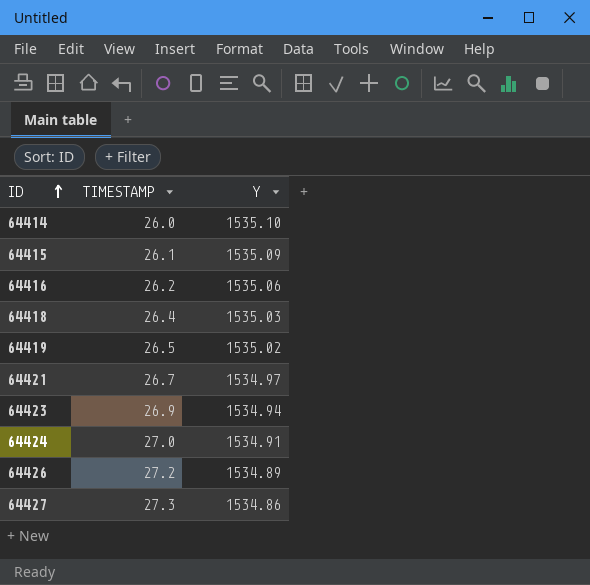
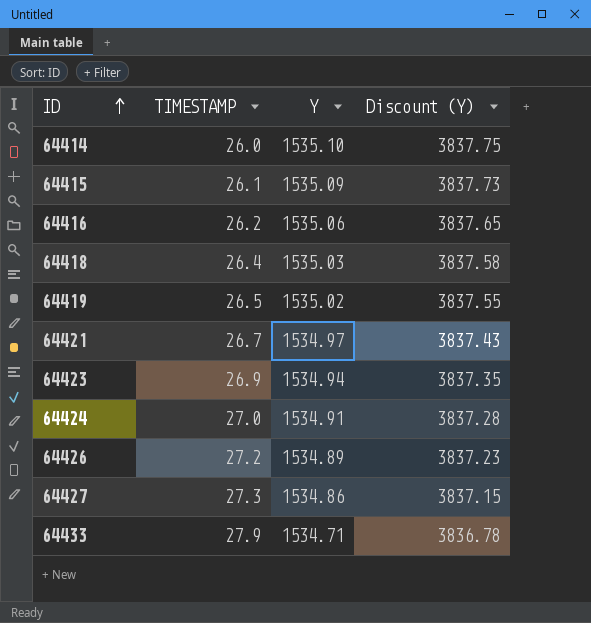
column Discount (Y) | formula: none -> [Y] * 2.5
row 64433: none -> 27.9 | 1534.71 | 3836.78

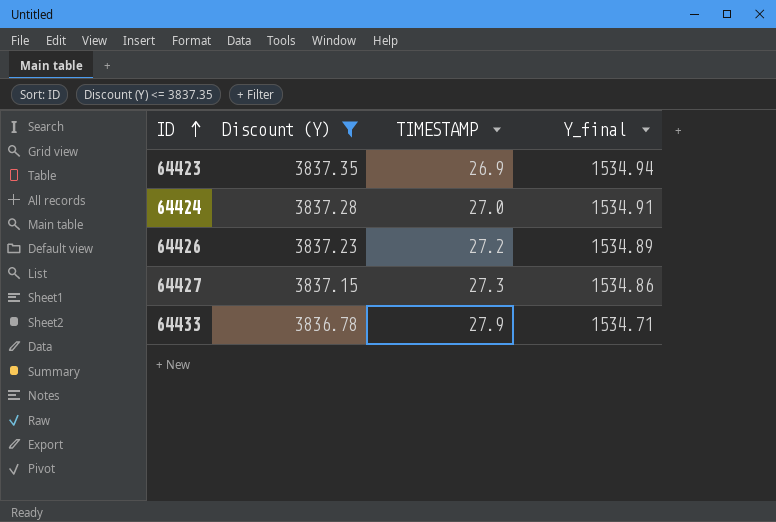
filter: none -> Discount (Y) <= 3837.35
column Discount (Y) | position: 4 -> 2
column name: Y -> Y_final

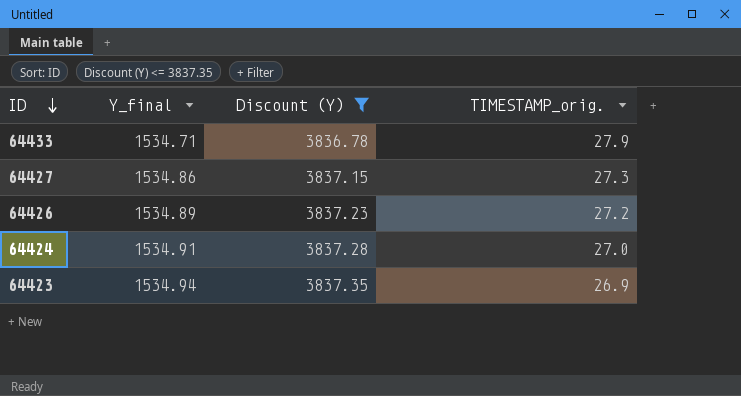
row order: ID ascending -> ID descending
column Y_final | position: 4 -> 2
column name: TIMESTAMP -> TIMESTAMP_orig.

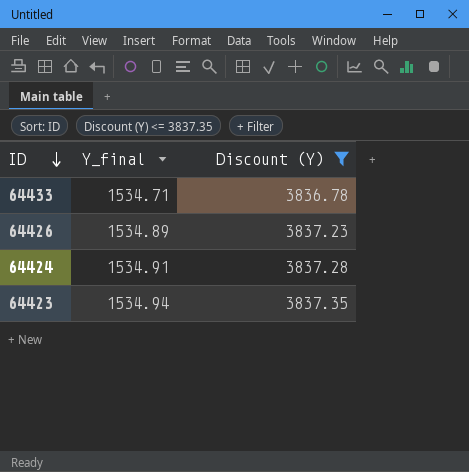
column TIMESTAMP_orig. | position: 4 -> none
row 64427: 1534.86 | 3837.15 | 27.3 -> none

